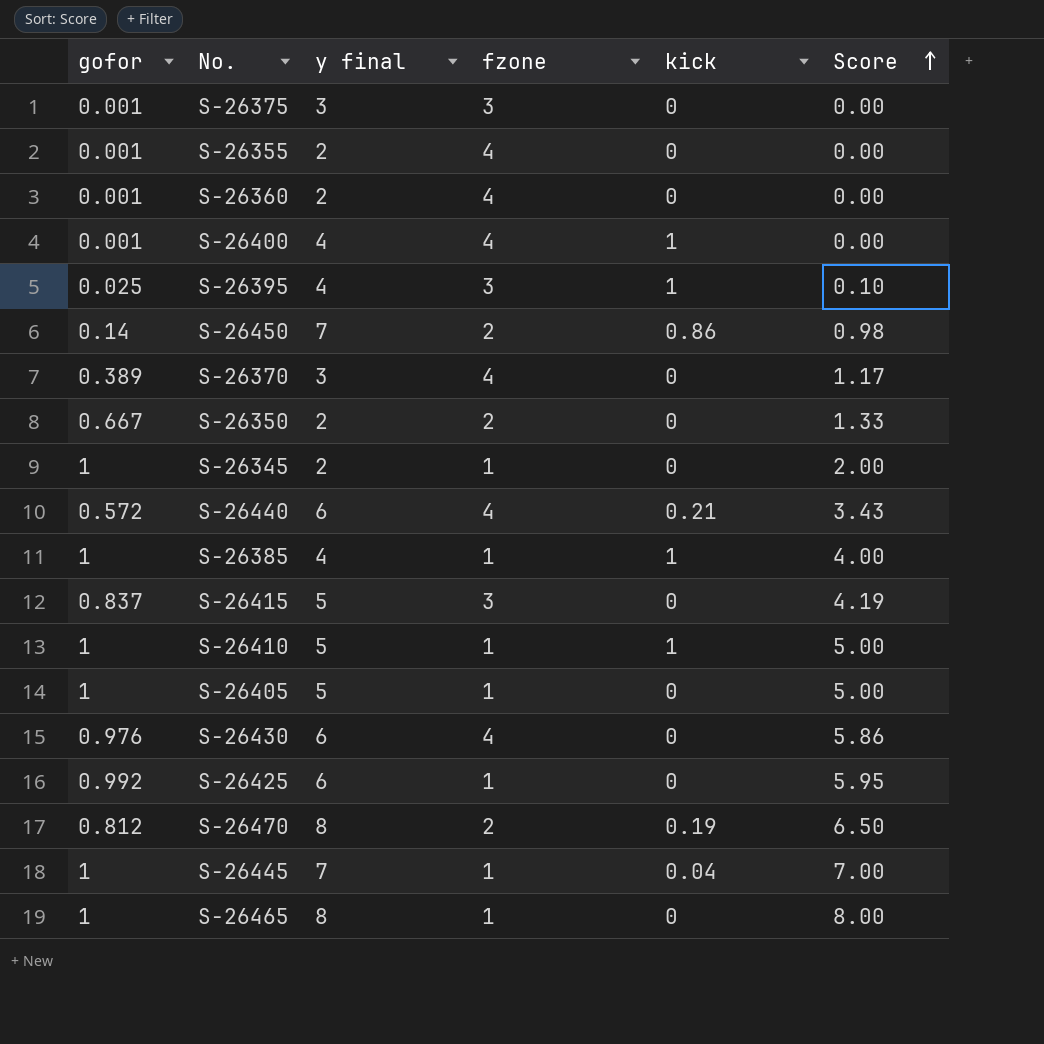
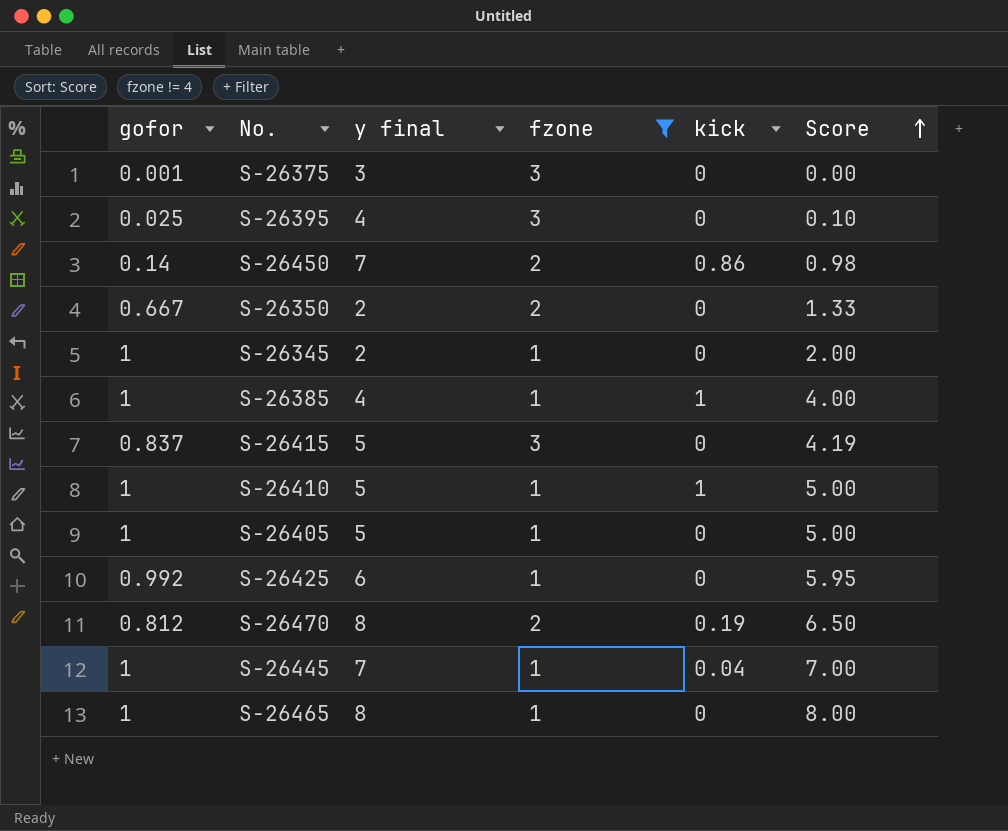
filter: none -> fzone != 4
S-26395 | kick: 1 -> 0

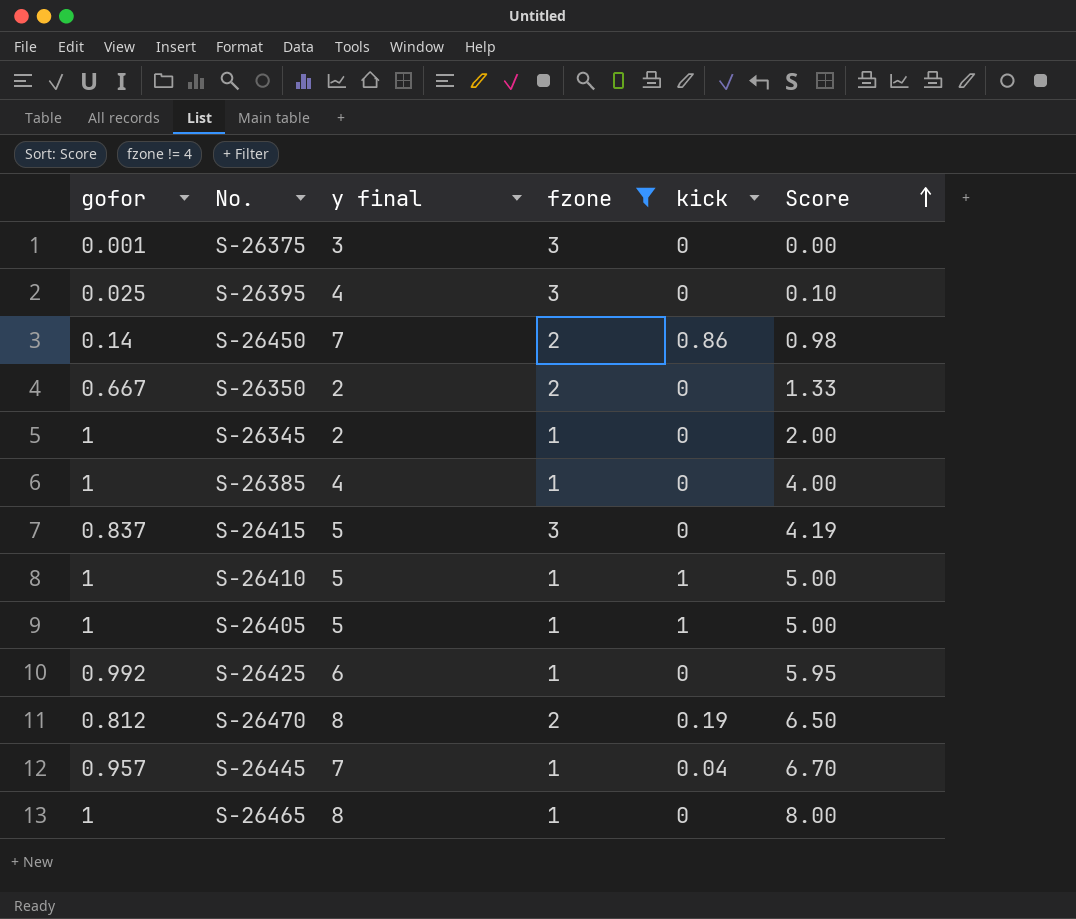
S-26385 | kick: 1 -> 0
S-26405 | kick: 0 -> 1
S-26445 | gofor: 1 -> 0.957
S-26445 | Score: 7.00 -> 6.70

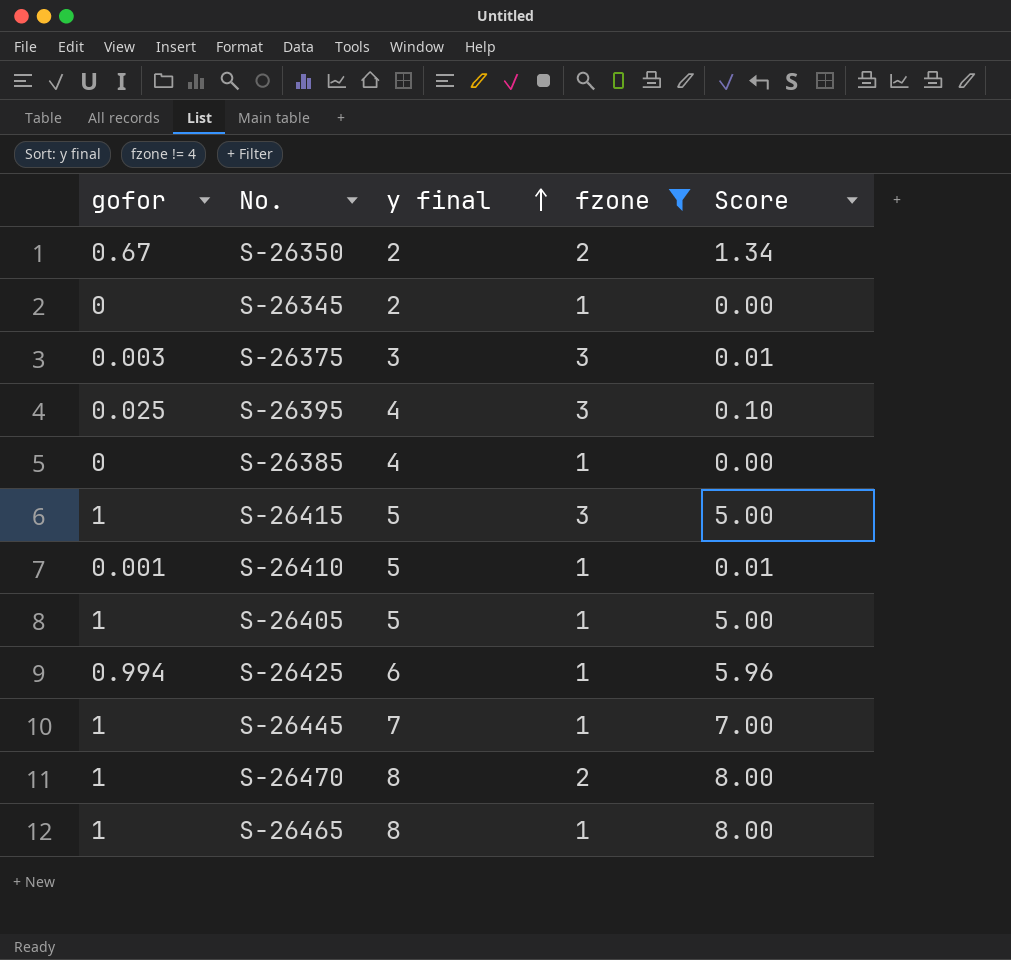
row order: Score ascending -> y final ascending
column kick | position: 5 -> none
row S-26450: 0.14 | 7 | 2 | 0.86 | 0.98 -> none
S-26350 | gofor: 0.667 -> 0.67
S-26350 | Score: 1.33 -> 1.34
S-26345 | gofor: 1 -> 0
S-26345 | Score: 2.00 -> 0.00
S-26375 | gofor: 0.001 -> 0.003
S-26375 | Score: 0.00 -> 0.01
S-26385 | gofor: 1 -> 0
S-26385 | Score: 4.00 -> 0.00
S-26415 | gofor: 0.837 -> 1
S-26415 | Score: 4.19 -> 5.00
S-26410 | gofor: 1 -> 0.001
S-26410 | Score: 5.00 -> 0.01
S-26425 | gofor: 0.992 -> 0.994
S-26425 | Score: 5.95 -> 5.96
S-26445 | gofor: 0.957 -> 1
S-26445 | Score: 6.70 -> 7.00
S-26470 | gofor: 0.812 -> 1
S-26470 | Score: 6.50 -> 8.00

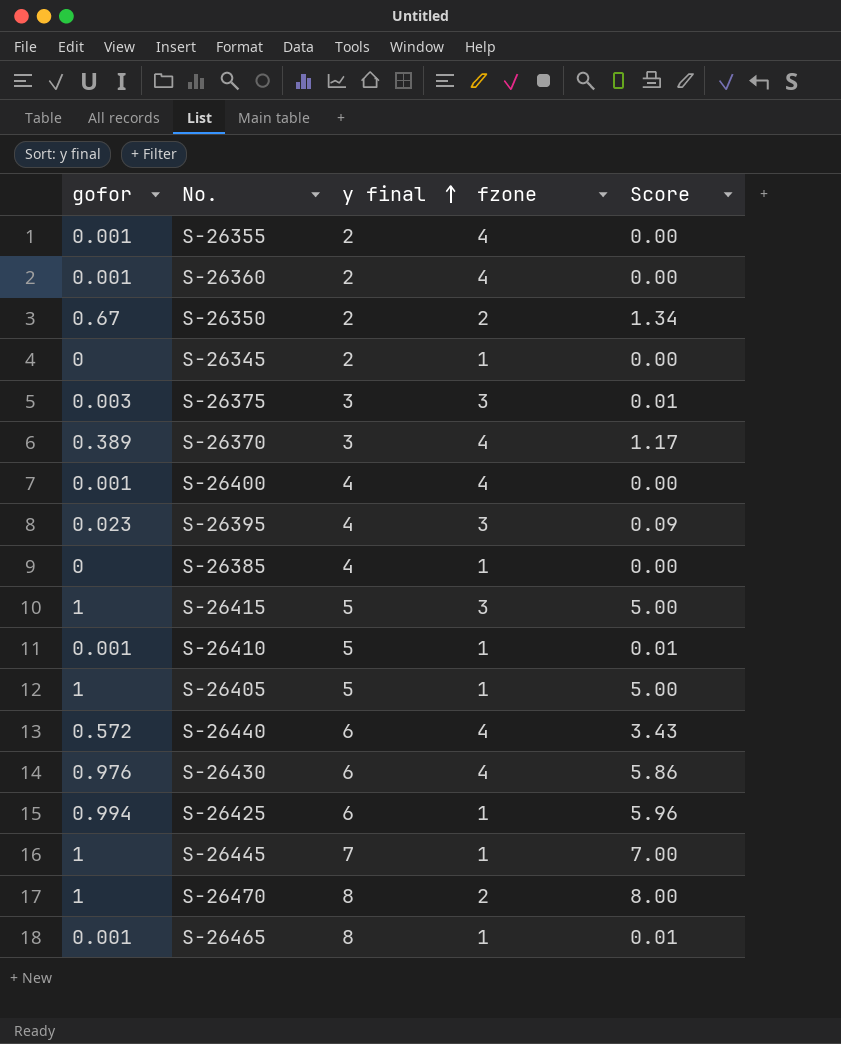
filter: fzone != 4 -> none
S-26395 | gofor: 0.025 -> 0.023
S-26395 | Score: 0.10 -> 0.09
S-26465 | gofor: 1 -> 0.001
S-26465 | Score: 8.00 -> 0.01

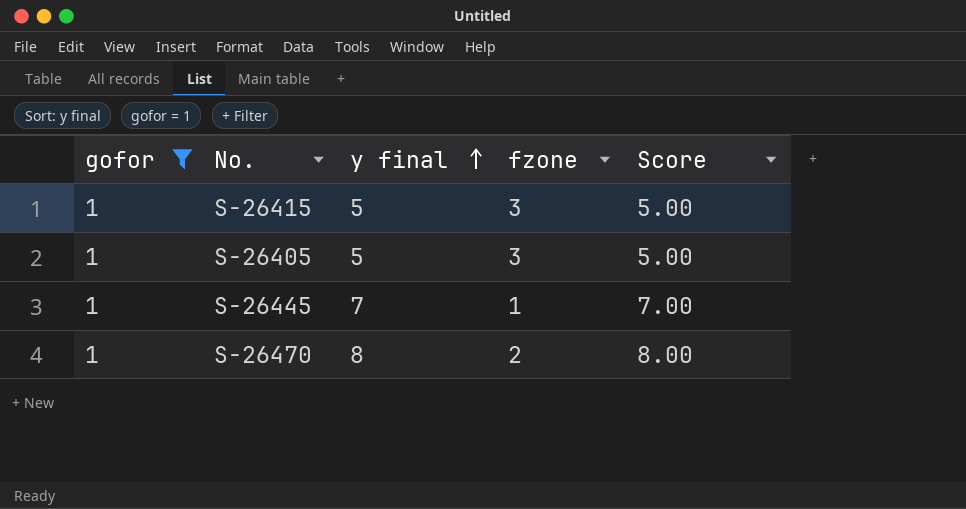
filter: none -> gofor = 1
S-26405 | fzone: 1 -> 3

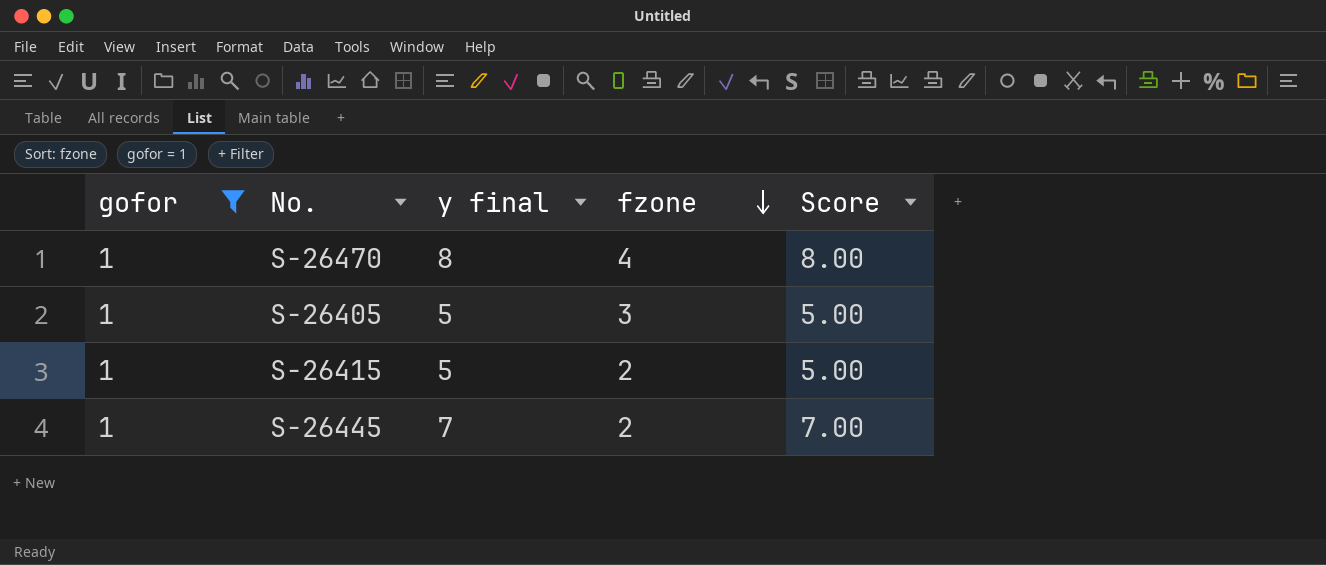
row order: y final ascending -> fzone descending
S-26470 | fzone: 2 -> 4
S-26415 | fzone: 3 -> 2
S-26445 | fzone: 1 -> 2

